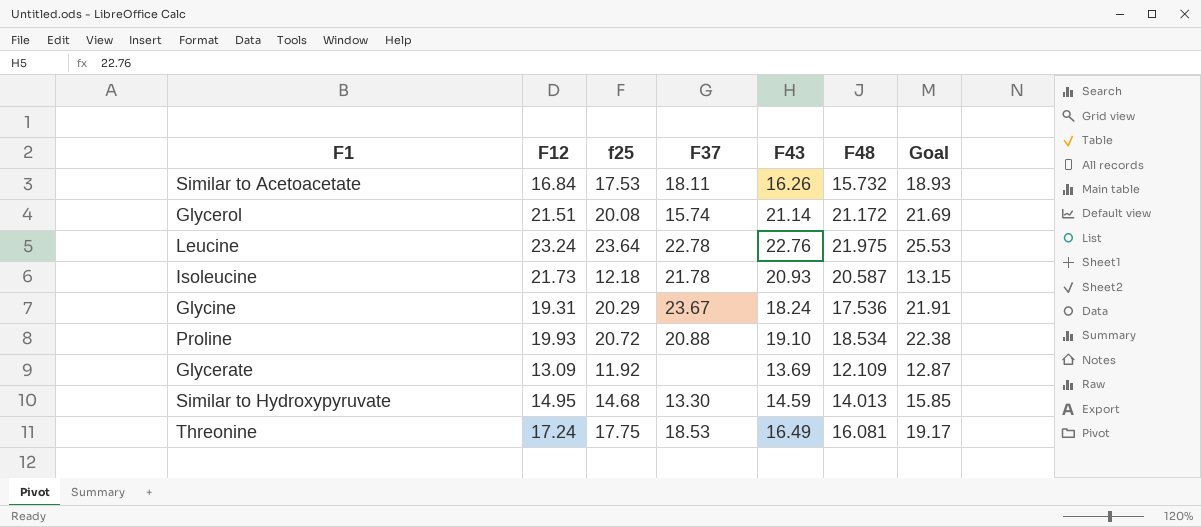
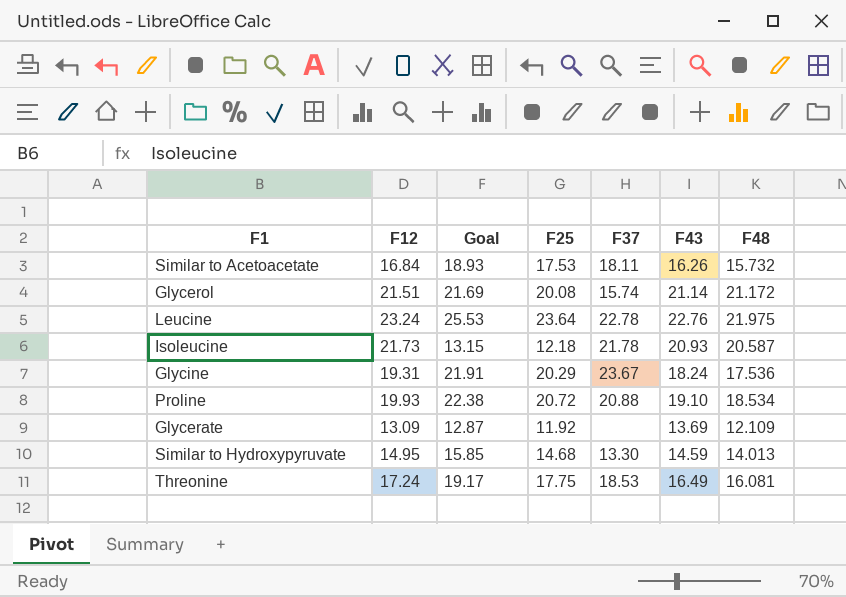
column Goal | position: 7 -> 3
column name: f25 -> F25

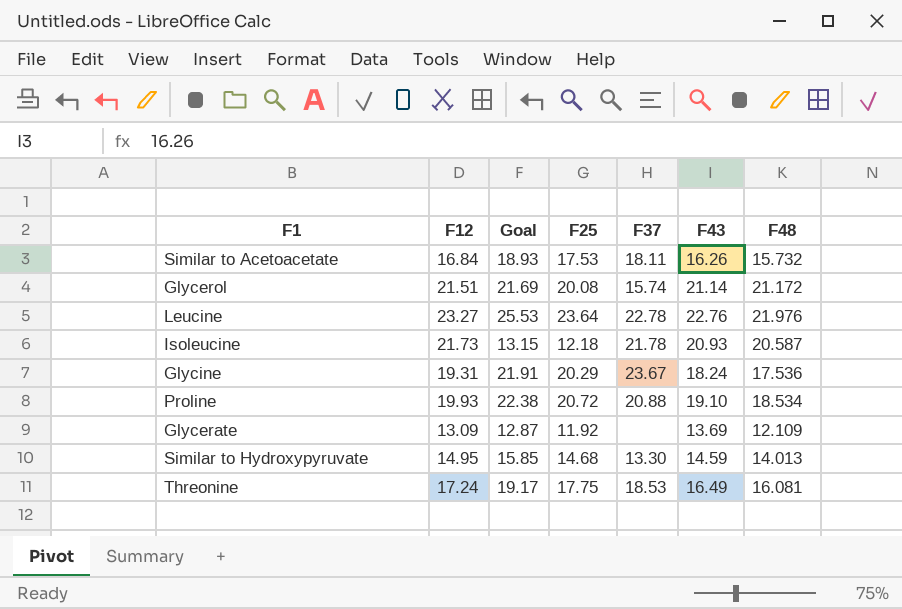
Leucine | F12: 23.24 -> 23.27
Leucine | F48: 21.975 -> 21.976

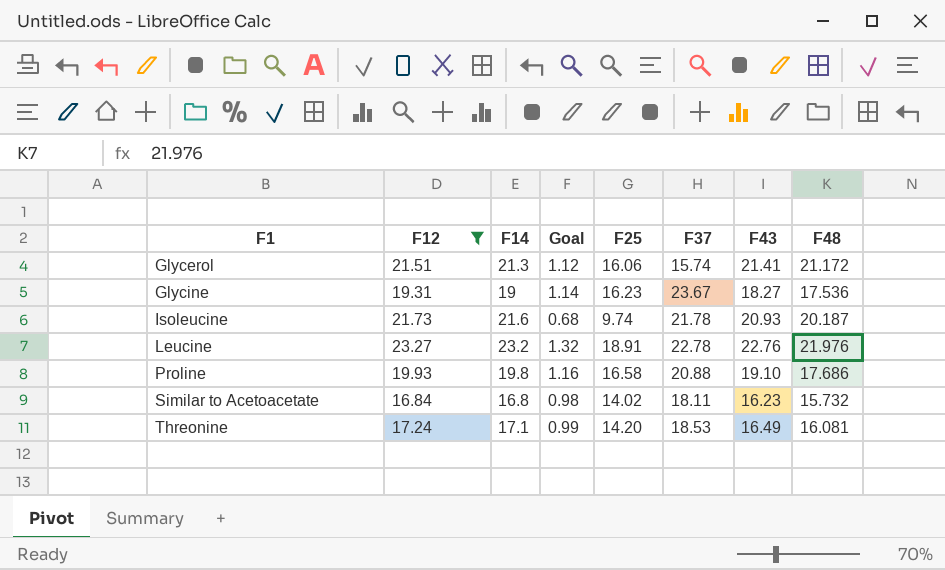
filter: none -> F12 >= 16.84
row order: none -> F1 ascending
column F14 | position: none -> 3
column Goal | formula: [F25] * 1.08 -> [F25] * 0.07
Glycerol | F25: 20.08 -> 16.06
Glycerol | F43: 21.14 -> 21.41
Glycine | F25: 20.29 -> 16.23
Glycine | F43: 18.24 -> 18.27
Isoleucine | F25: 12.18 -> 9.74
Isoleucine | F48: 20.587 -> 20.187
Leucine | F25: 23.64 -> 18.91
Proline | F25: 20.72 -> 16.58
Proline | F48: 18.534 -> 17.686
Similar to Acetoacetate | F25: 17.53 -> 14.02
Similar to Acetoacetate | F43: 16.26 -> 16.23
Threonine | F25: 17.75 -> 14.20

